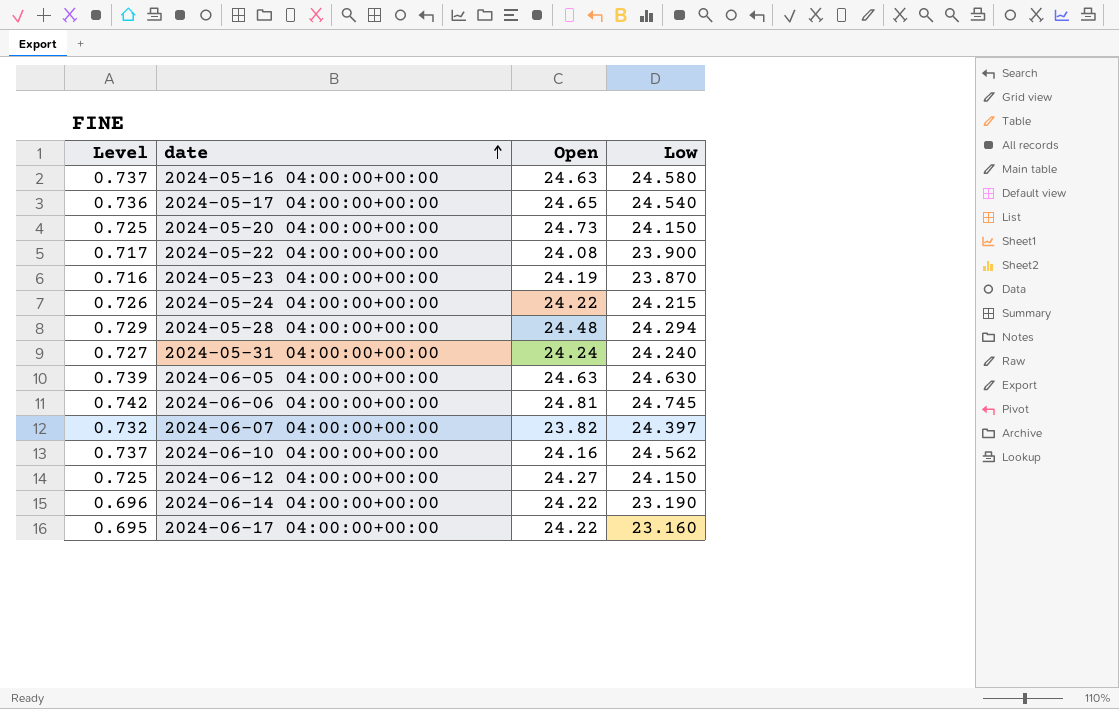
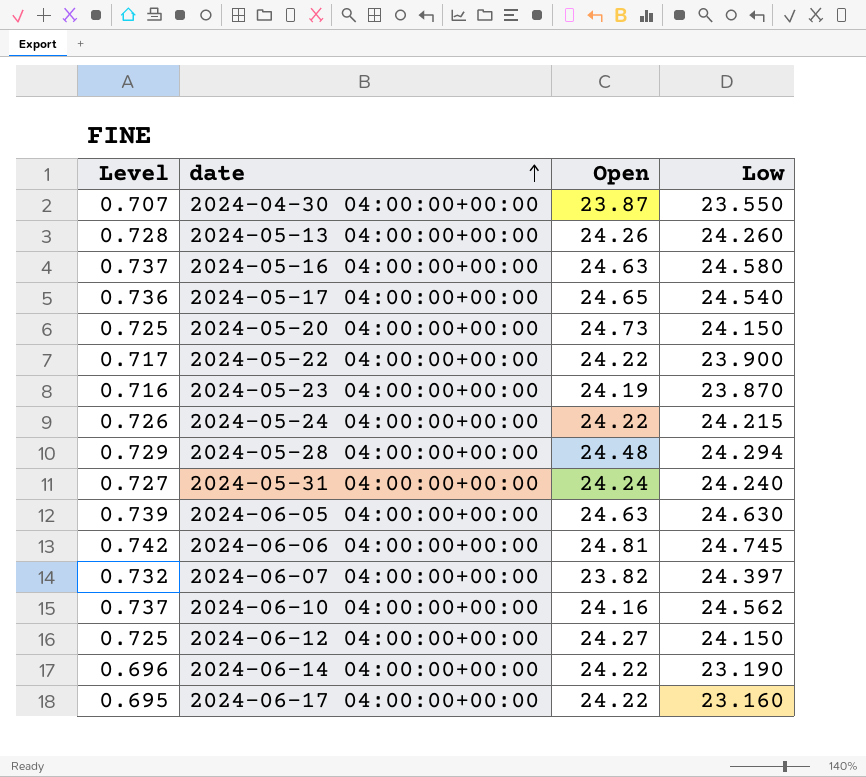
row 2024-04-30 04:00:00+00:00: none -> 0.707 | 23.87 | 23.550
row 2024-05-13 04:00:00+00:00: none -> 0.728 | 24.26 | 24.260
2024-05-22 04:00:00+00:00 | Open: 24.08 -> 24.22

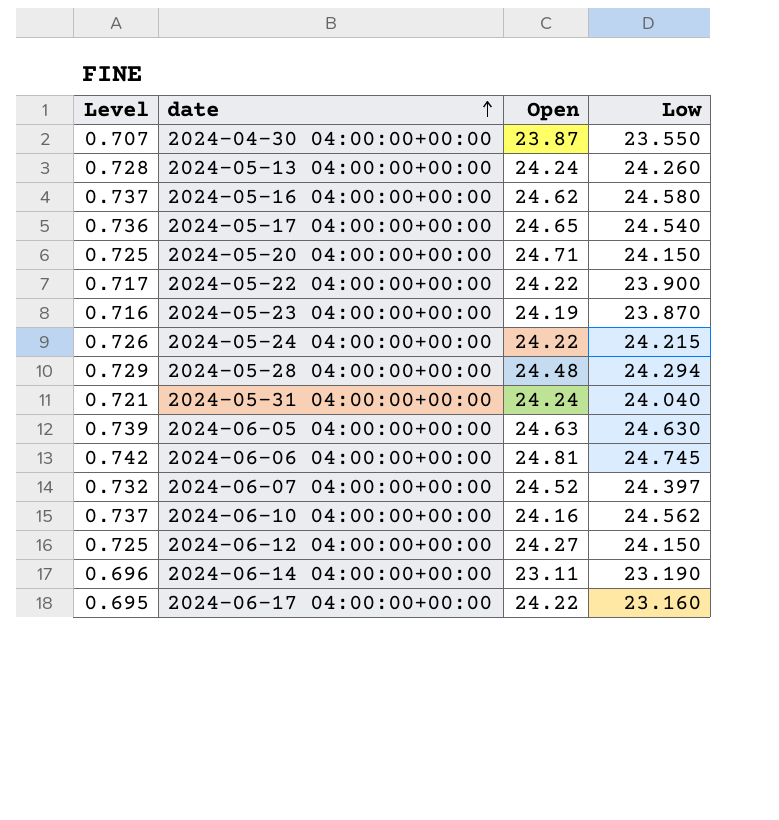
2024-05-13 04:00:00+00:00 | Open: 24.26 -> 24.24
2024-05-16 04:00:00+00:00 | Open: 24.63 -> 24.62
2024-05-20 04:00:00+00:00 | Open: 24.73 -> 24.71
2024-05-31 04:00:00+00:00 | Level: 0.727 -> 0.721
2024-05-31 04:00:00+00:00 | Low: 24.240 -> 24.040
2024-06-07 04:00:00+00:00 | Open: 23.82 -> 24.52
2024-06-14 04:00:00+00:00 | Open: 24.22 -> 23.11

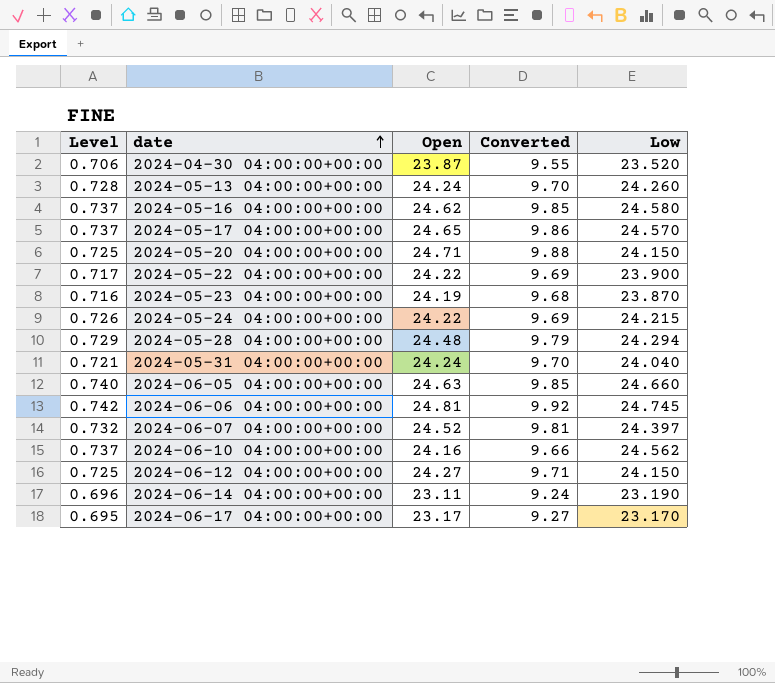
column Converted | formula: none -> [Open] * 0.4
2024-04-30 04:00:00+00:00 | Level: 0.707 -> 0.706
2024-04-30 04:00:00+00:00 | Low: 23.550 -> 23.520
2024-05-17 04:00:00+00:00 | Level: 0.736 -> 0.737
2024-05-17 04:00:00+00:00 | Low: 24.540 -> 24.570
2024-06-05 04:00:00+00:00 | Level: 0.739 -> 0.740
2024-06-05 04:00:00+00:00 | Low: 24.630 -> 24.660
2024-06-17 04:00:00+00:00 | Open: 24.22 -> 23.17
2024-06-17 04:00:00+00:00 | Low: 23.160 -> 23.170

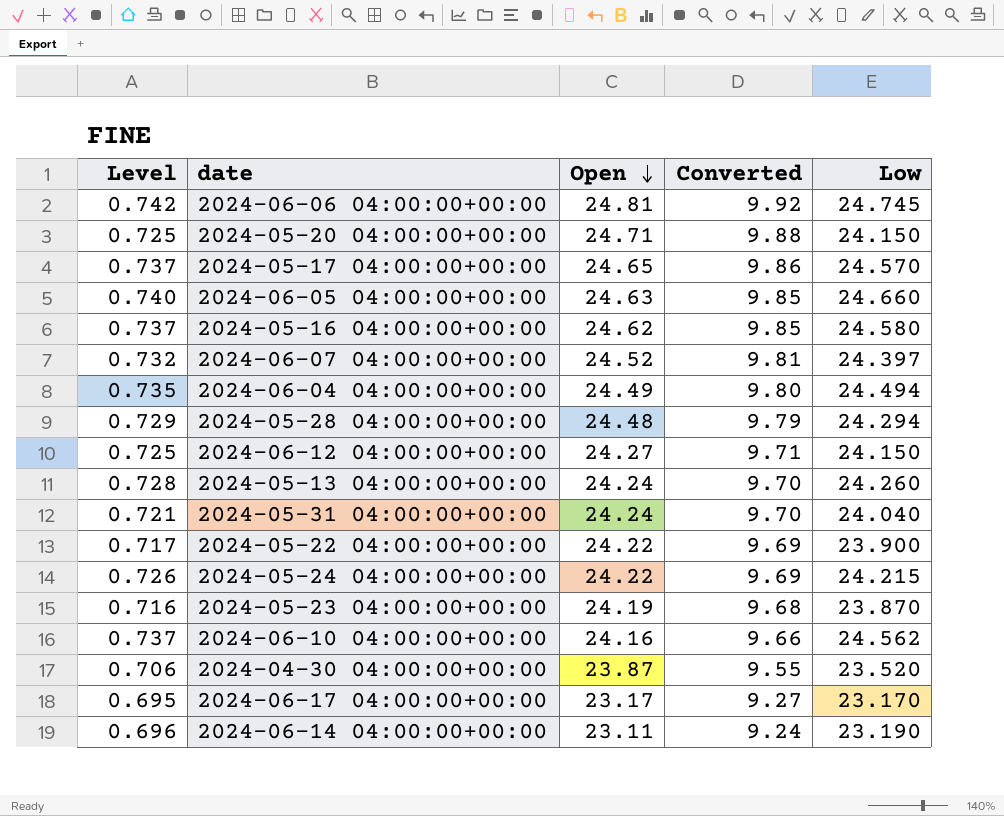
row order: date ascending -> Open descending
row 2024-06-04 04:00:00+00:00: none -> 0.735 | 24.49 | 9.80 | 24.494

